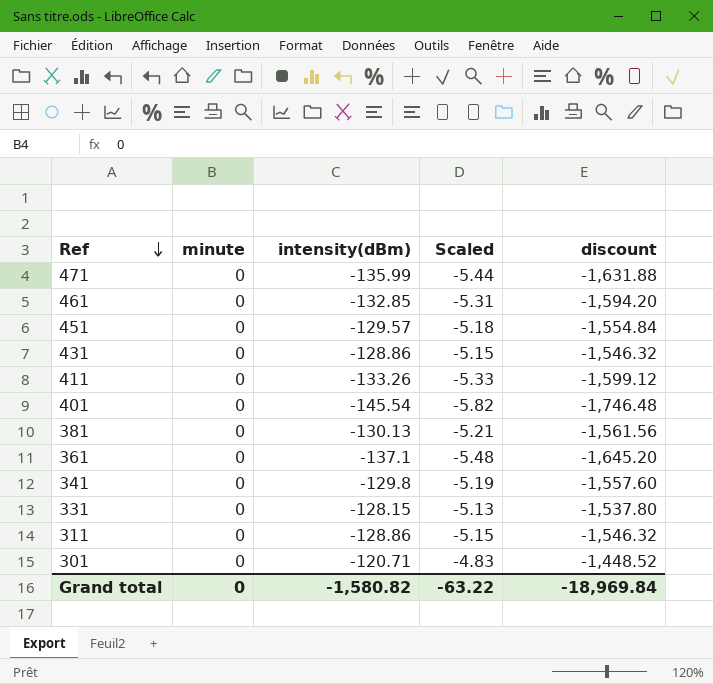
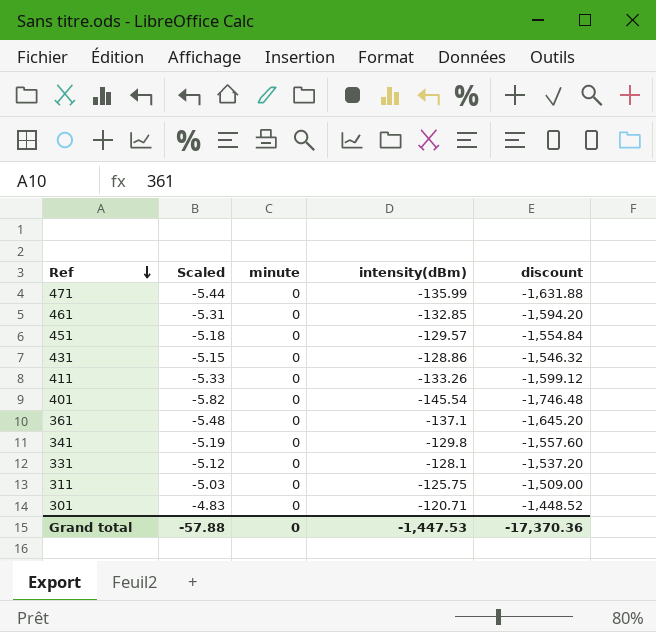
column Scaled | position: 4 -> 2
row 381: 0 | -130.13 | -5.21 | -1,561.56 -> none
331 | Scaled: -5.13 -> -5.12
331 | intensity(dBm): -128.15 -> -128.1
331 | discount: -1,537.80 -> -1,537.20
311 | Scaled: -5.15 -> -5.03
311 | intensity(dBm): -128.86 -> -125.75
311 | discount: -1,546.32 -> -1,509.00
Grand total | Scaled: -63.22 -> -57.88
Grand total | intensity(dBm): -1,580.82 -> -1,447.53
Grand total | discount: -18,969.84 -> -17,370.36

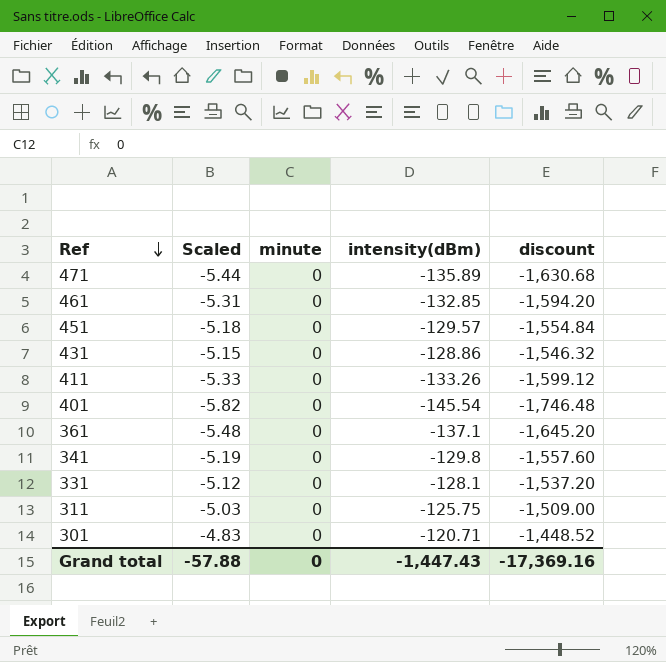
471 | intensity(dBm): -135.99 -> -135.89
471 | discount: -1,631.88 -> -1,630.68
Grand total | intensity(dBm): -1,447.53 -> -1,447.43
Grand total | discount: -17,370.36 -> -17,369.16

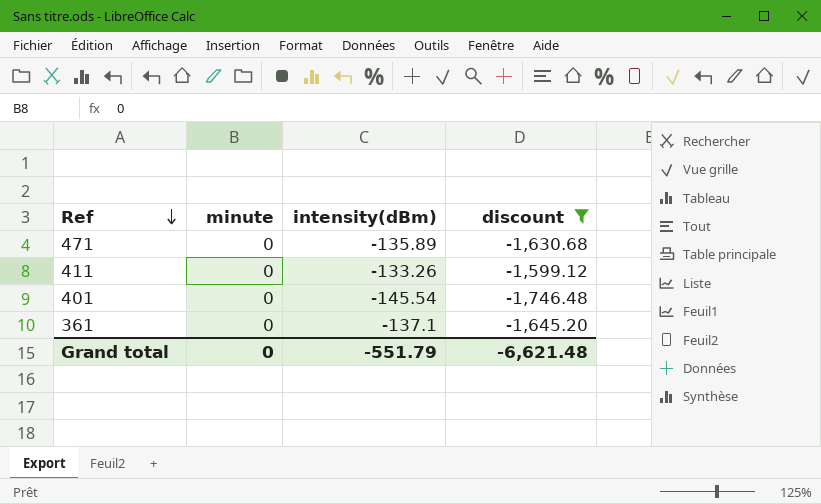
filter: none -> discount <= -1,599.12
column Scaled | formula: [intensity(dBm)] * 0.04 -> none
Grand total | intensity(dBm): -1,447.43 -> -551.79
Grand total | discount: -17,369.16 -> -6,621.48

